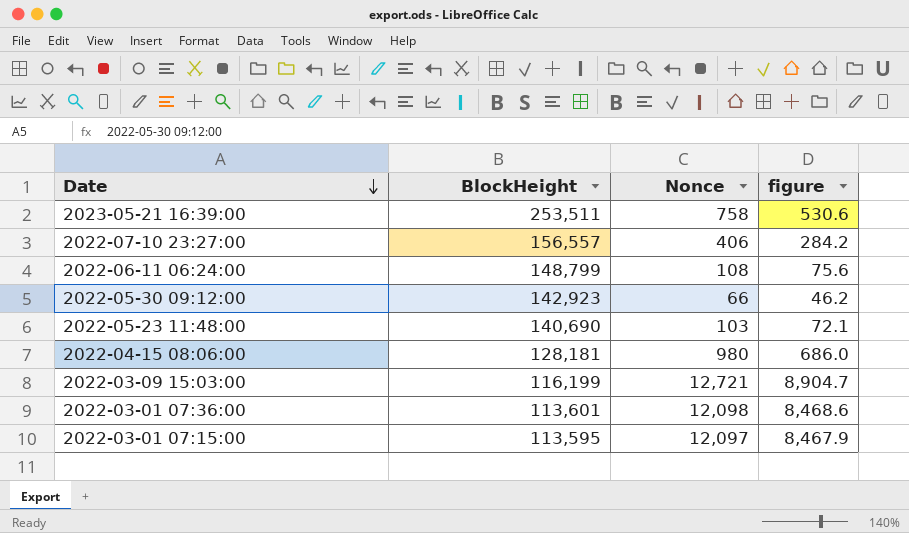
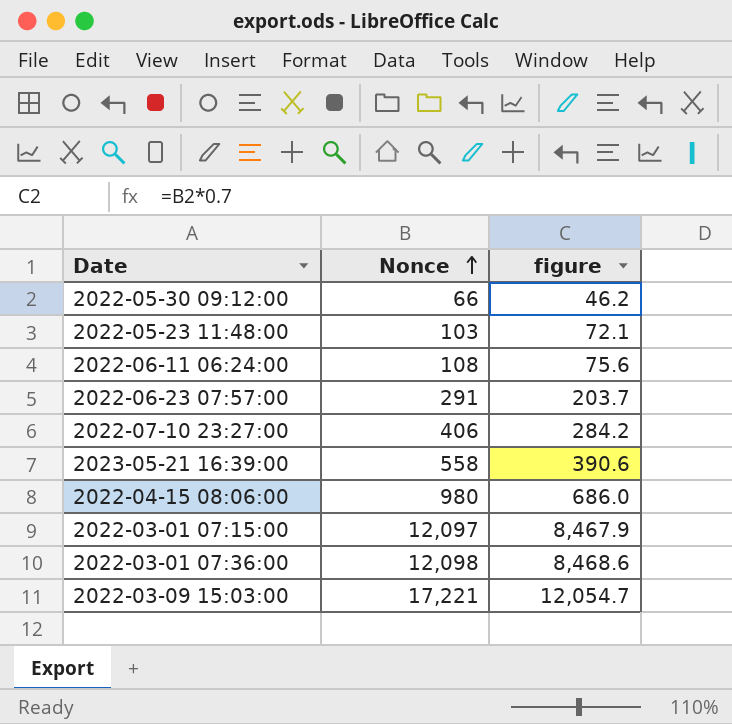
row order: Date descending -> Nonce ascending
column BlockHeight | position: 2 -> none
row 2022-06-23 07:57:00: none -> 291 | 203.7
2023-05-21 16:39:00 | Nonce: 758 -> 558
2023-05-21 16:39:00 | figure: 530.6 -> 390.6
2022-03-09 15:03:00 | Nonce: 12,721 -> 17,221
2022-03-09 15:03:00 | figure: 8,904.7 -> 12,054.7

